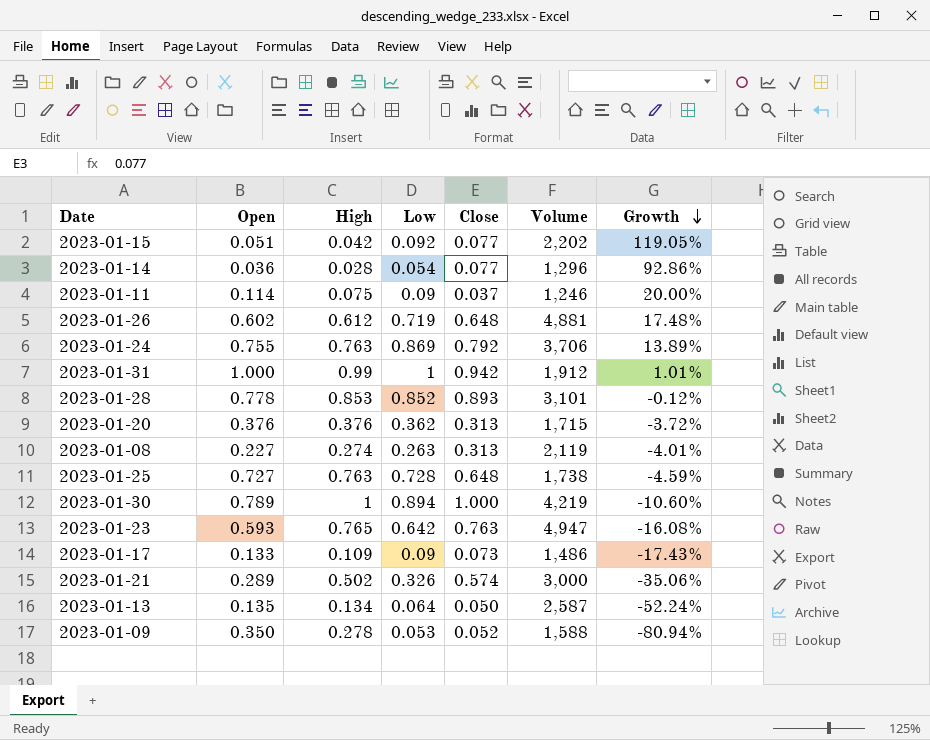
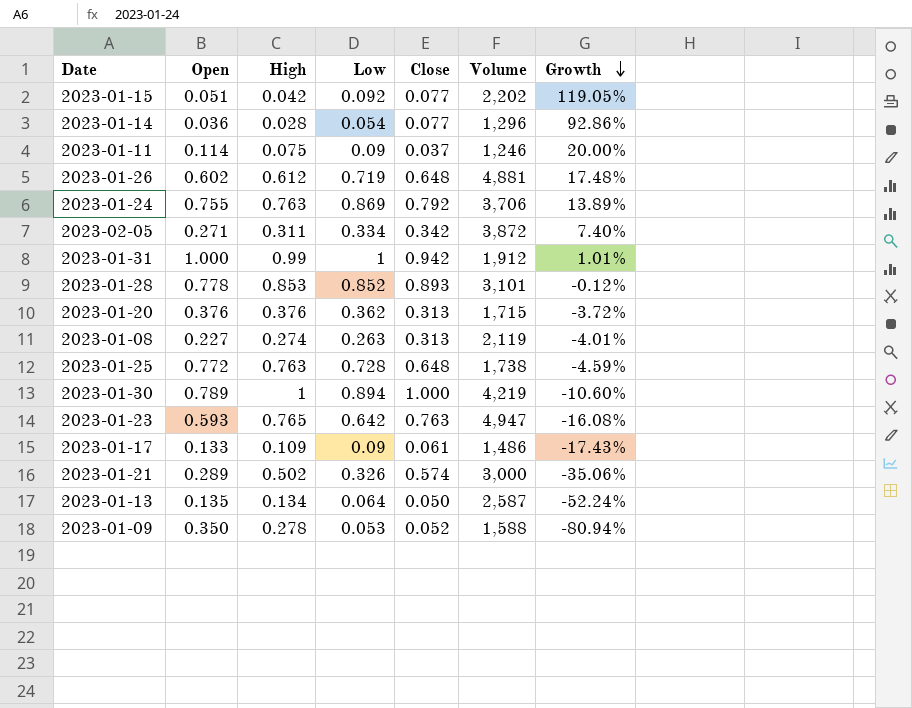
row 2023-02-05: none -> 0.271 | 0.311 | 0.334 | 0.342 | 3,872 | 7.40%
2023-01-25 | Open: 0.727 -> 0.772
2023-01-17 | Close: 0.073 -> 0.061

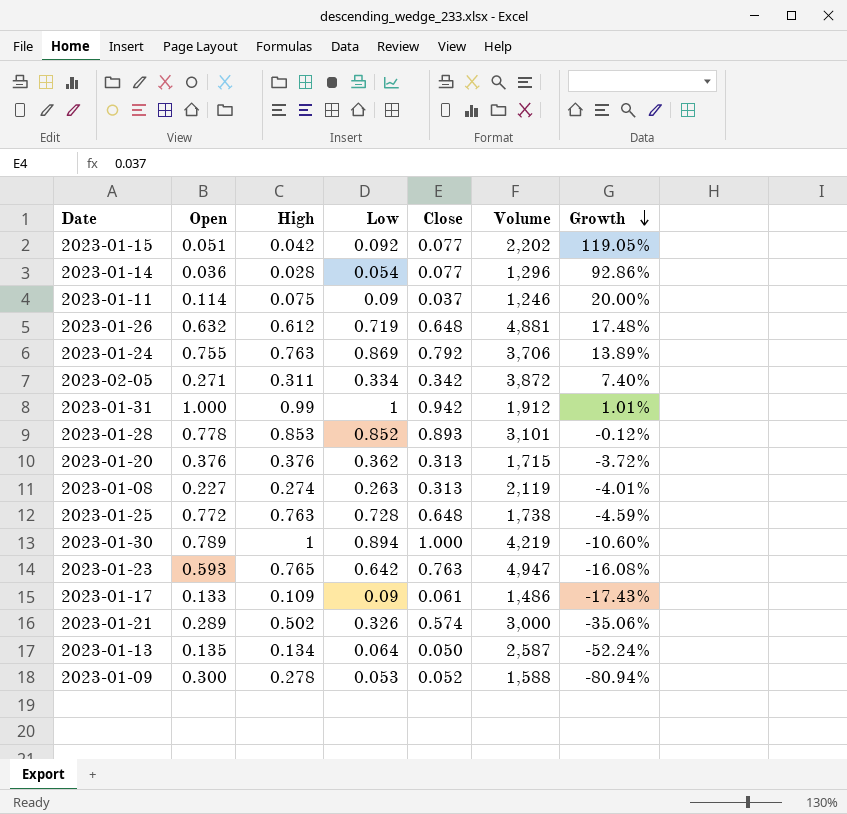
2023-01-26 | Open: 0.602 -> 0.632
2023-01-09 | Open: 0.350 -> 0.300

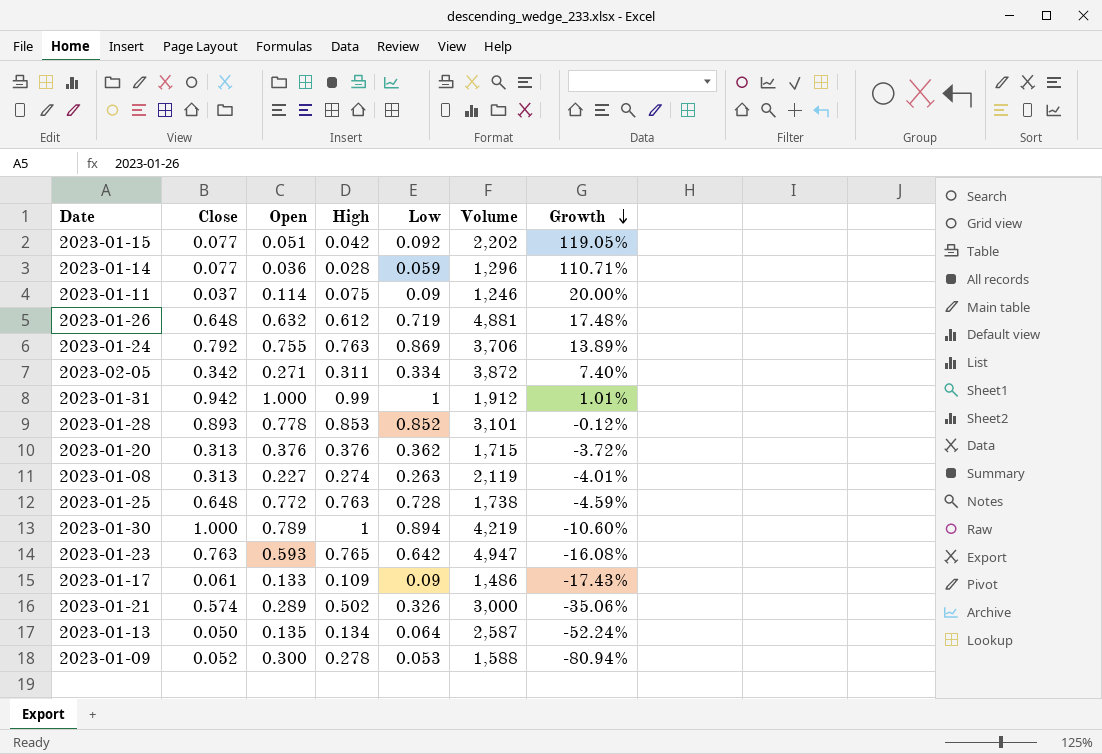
column Close | position: 5 -> 2
2023-01-14 | Low: 0.054 -> 0.059
2023-01-14 | Growth: 92.86% -> 110.71%

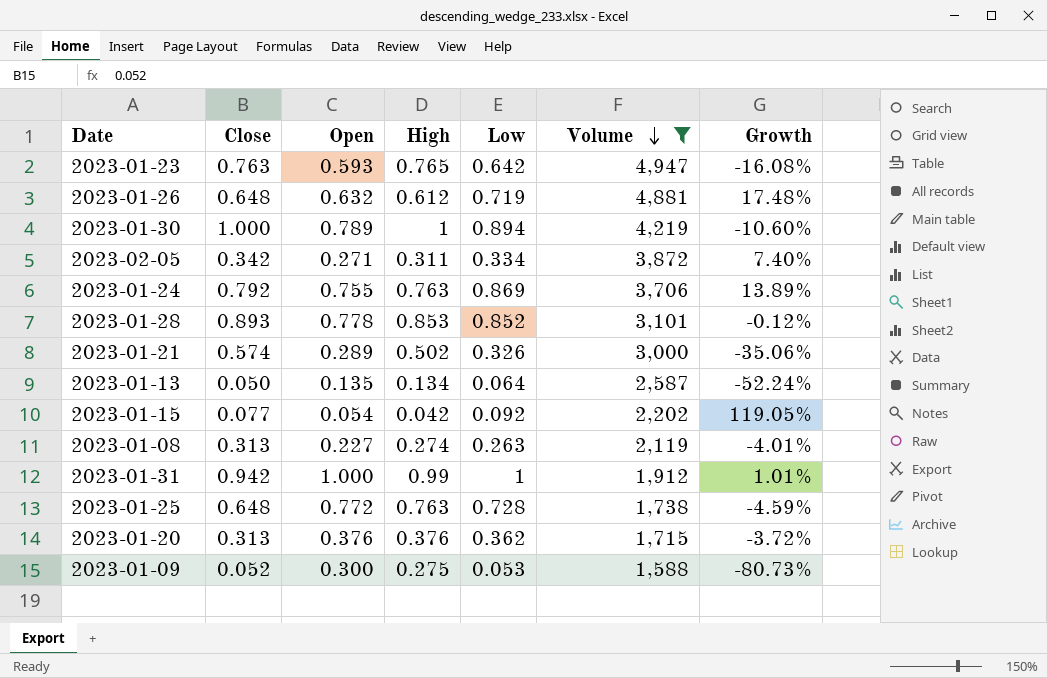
filter: none -> Volume >= 1,588
row order: Growth descending -> Volume descending
2023-01-15 | Open: 0.051 -> 0.054
2023-01-09 | High: 0.278 -> 0.275
2023-01-09 | Growth: -80.94% -> -80.73%

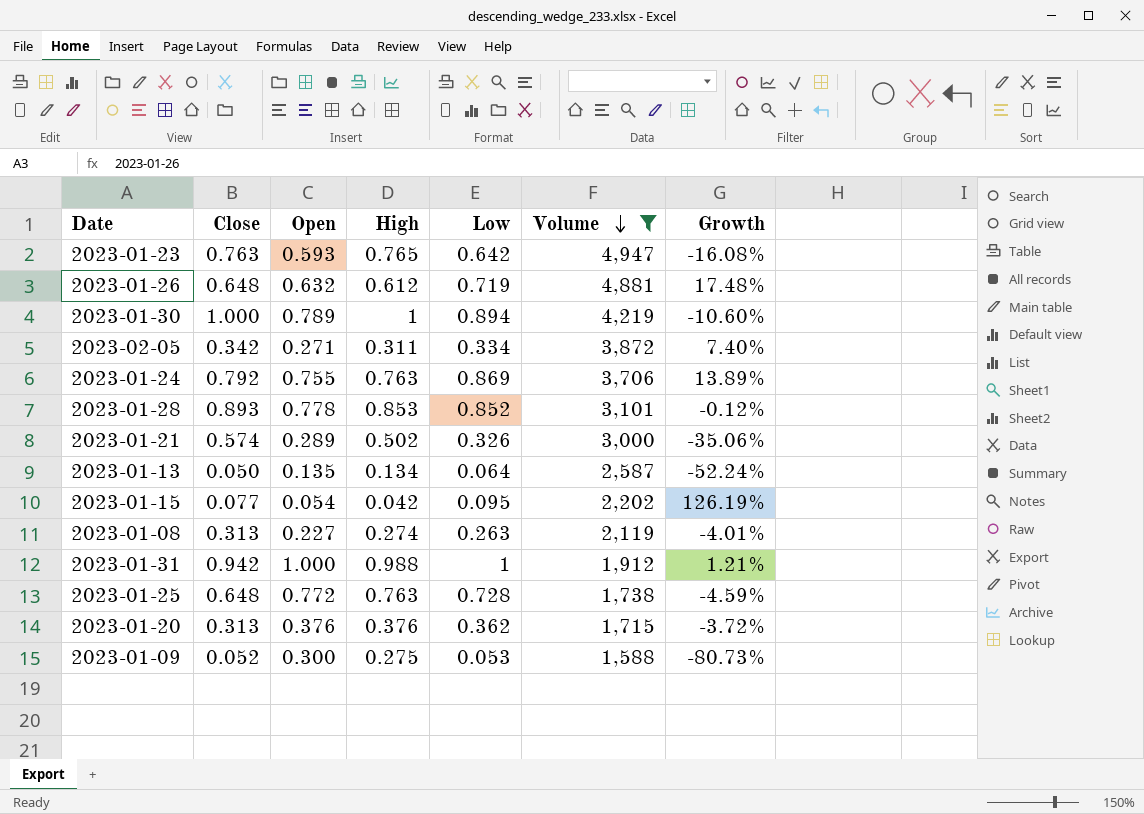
2023-01-15 | Low: 0.092 -> 0.095
2023-01-15 | Growth: 119.05% -> 126.19%
2023-01-31 | High: 0.99 -> 0.988
2023-01-31 | Growth: 1.01% -> 1.21%

